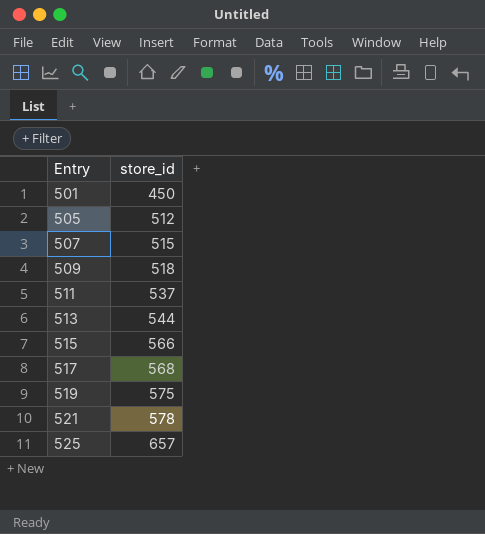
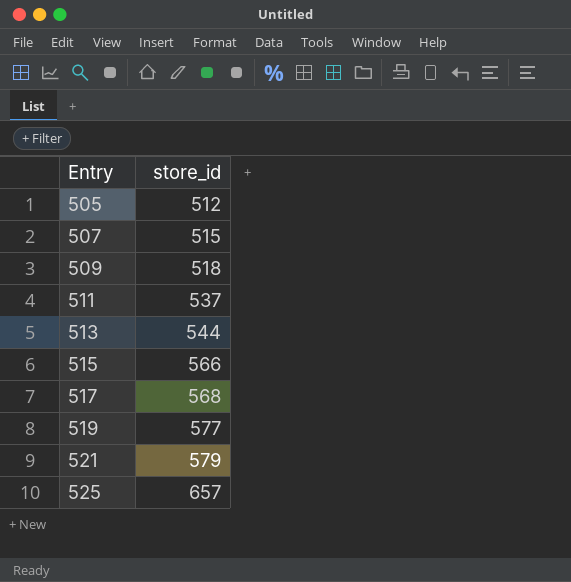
row 501: 450 -> none
519 | store_id: 575 -> 577
521 | store_id: 578 -> 579

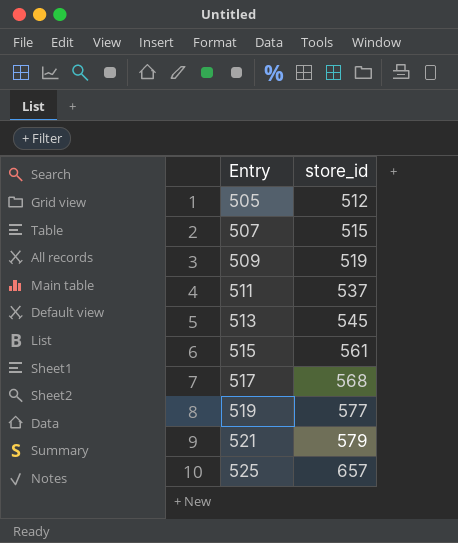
509 | store_id: 518 -> 519
513 | store_id: 544 -> 545
515 | store_id: 566 -> 561

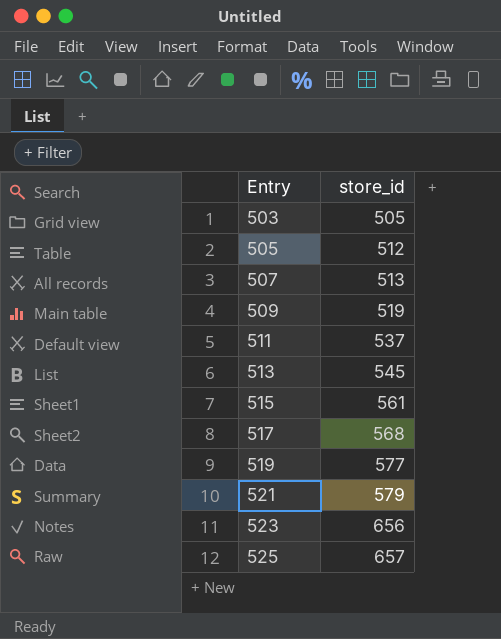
row 503: none -> 505
507 | store_id: 515 -> 513
row 523: none -> 656

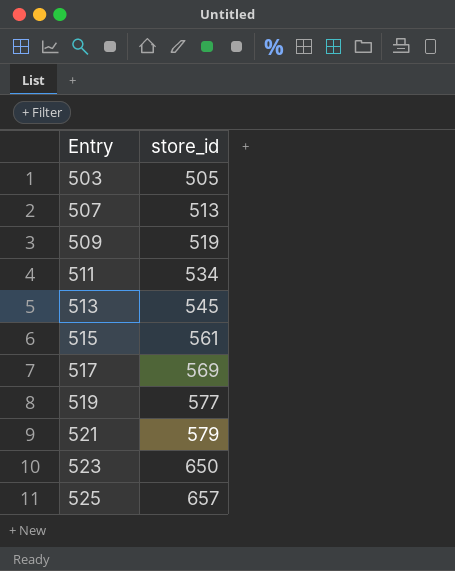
row 505: 512 -> none
511 | store_id: 537 -> 534
517 | store_id: 568 -> 569
523 | store_id: 656 -> 650

